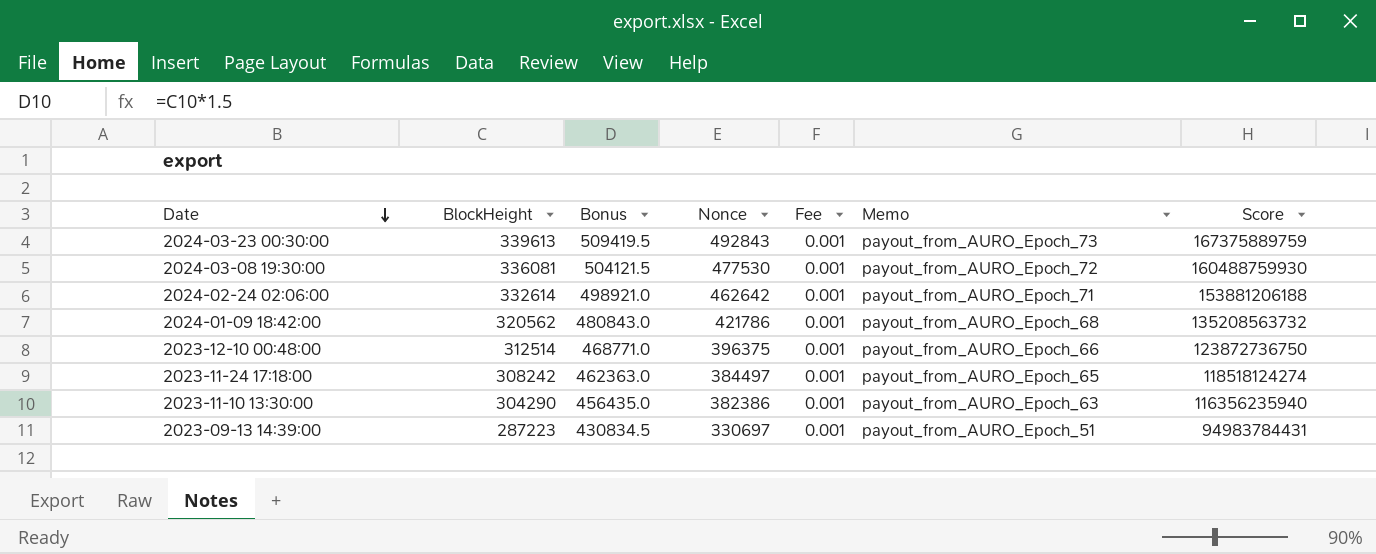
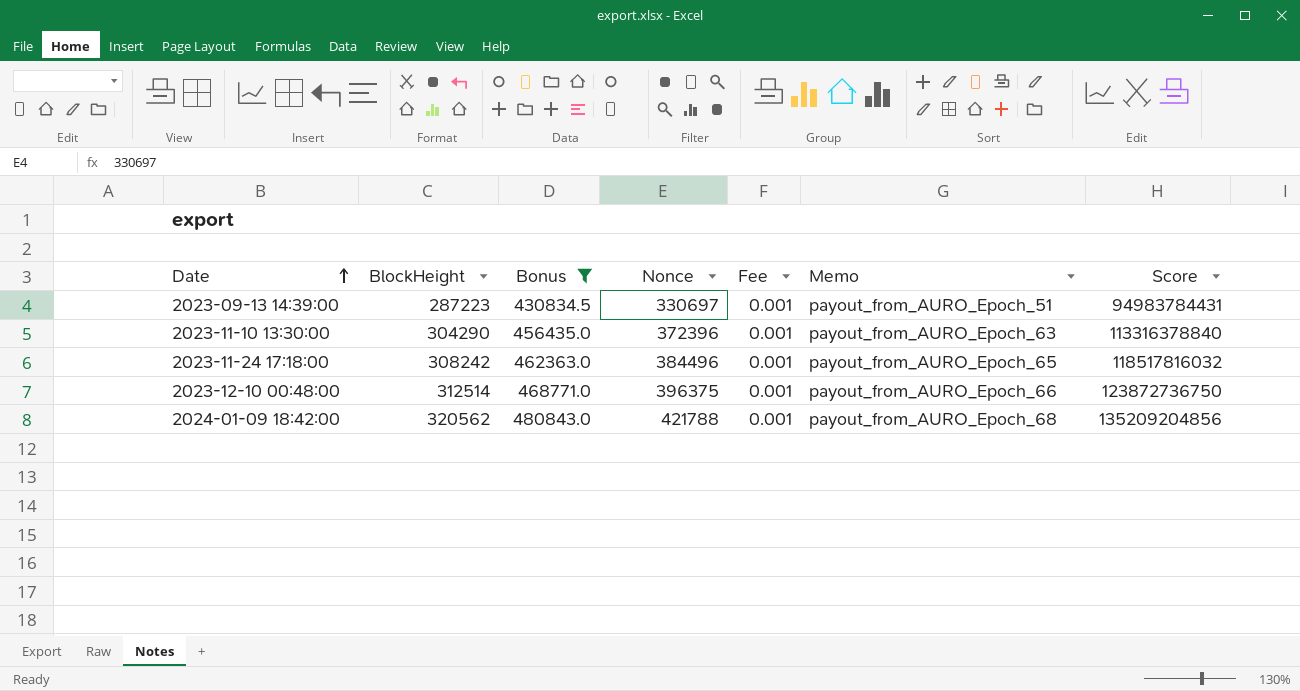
filter: none -> Bonus <= 480843.0
row order: Date descending -> Date ascending
2023-11-10 13:30:00 | Nonce: 382386 -> 372396
2023-11-10 13:30:00 | Score: 116356235940 -> 113316378840
2023-11-24 17:18:00 | Nonce: 384497 -> 384496
2023-11-24 17:18:00 | Score: 118518124274 -> 118517816032
2024-01-09 18:42:00 | Nonce: 421786 -> 421788
2024-01-09 18:42:00 | Score: 135208563732 -> 135209204856

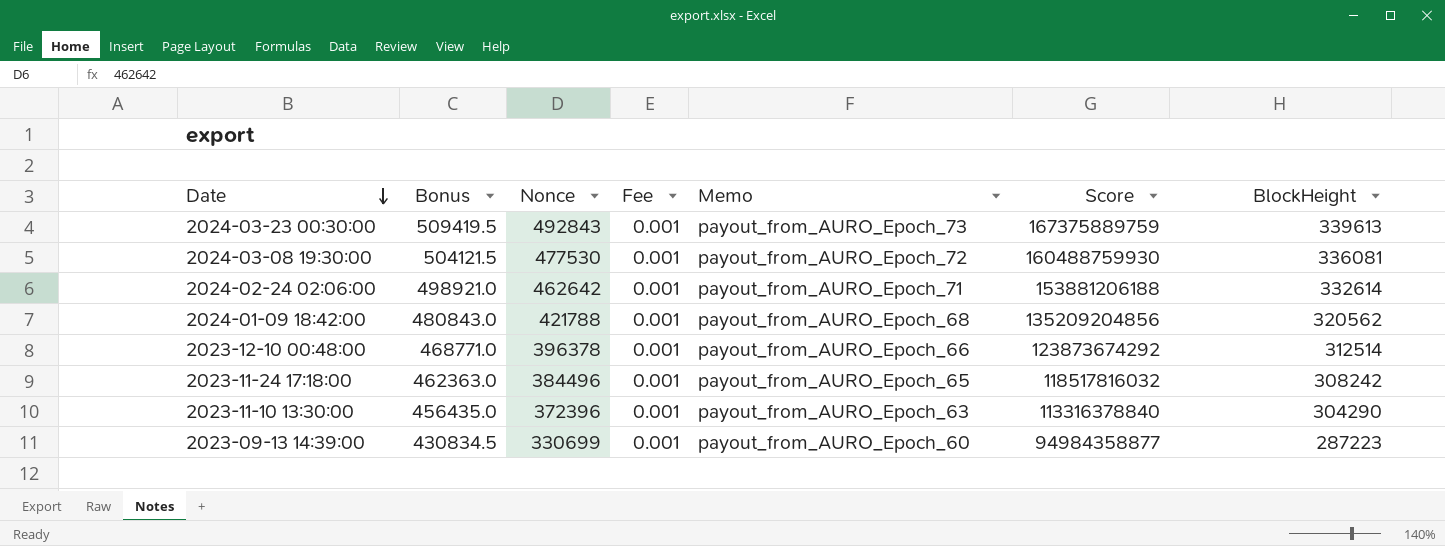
filter: Bonus <= 480843.0 -> none
row order: Date ascending -> Date descending
column BlockHeight | position: 2 -> 7
2023-12-10 00:48:00 | Nonce: 396375 -> 396378
2023-12-10 00:48:00 | Score: 123872736750 -> 123873674292
2023-09-13 14:39:00 | Nonce: 330697 -> 330699
2023-09-13 14:39:00 | Memo: payout_from_AURO_Epoch_51 -> payout_from_AURO_Epoch_60
2023-09-13 14:39:00 | Score: 94983784431 -> 94984358877

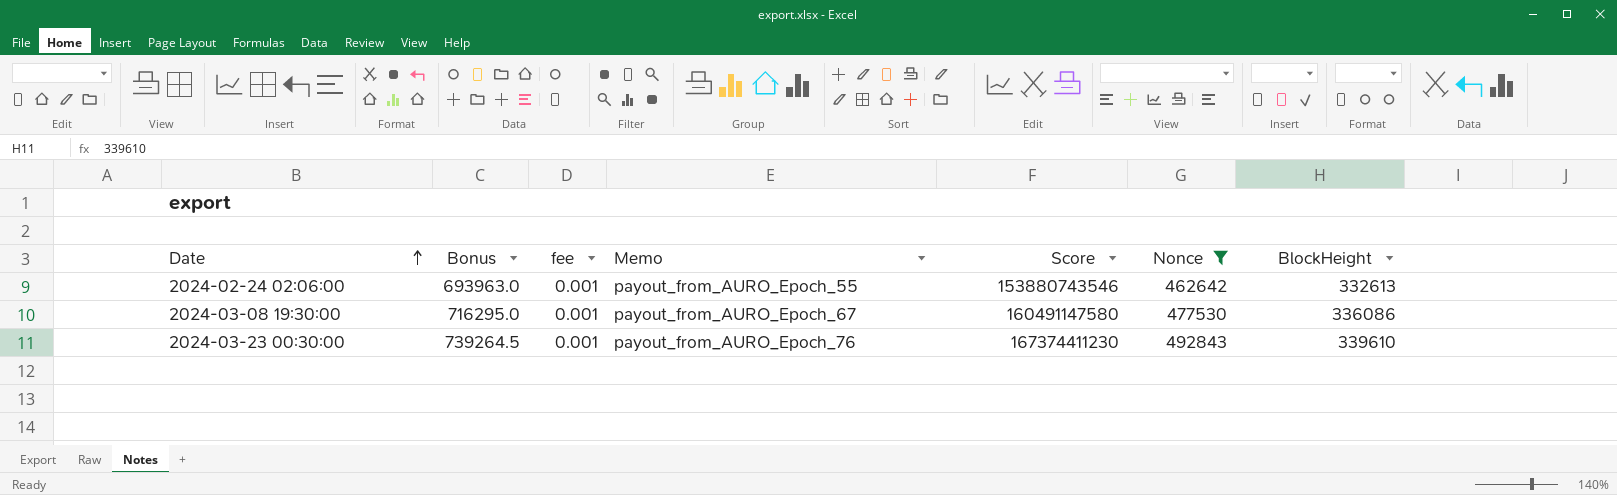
filter: none -> Nonce >= 462642
row order: Date descending -> Date ascending
column Bonus | formula: [BlockHeight] * 1.5 -> [Nonce] * 1.5
column name: Fee -> fee
column Nonce | position: 3 -> 6
2024-02-24 02:06:00 | Memo: payout_from_AURO_Epoch_71 -> payout_from_AURO_Epoch_55
2024-02-24 02:06:00 | Score: 153881206188 -> 153880743546
2024-02-24 02:06:00 | BlockHeight: 332614 -> 332613
2024-03-08 19:30:00 | Memo: payout_from_AURO_Epoch_72 -> payout_from_AURO_Epoch_67
2024-03-08 19:30:00 | Score: 160488759930 -> 160491147580
2024-03-08 19:30:00 | BlockHeight: 336081 -> 336086
2024-03-23 00:30:00 | Memo: payout_from_AURO_Epoch_73 -> payout_from_AURO_Epoch_76
2024-03-23 00:30:00 | Score: 167375889759 -> 167374411230
2024-03-23 00:30:00 | BlockHeight: 339613 -> 339610

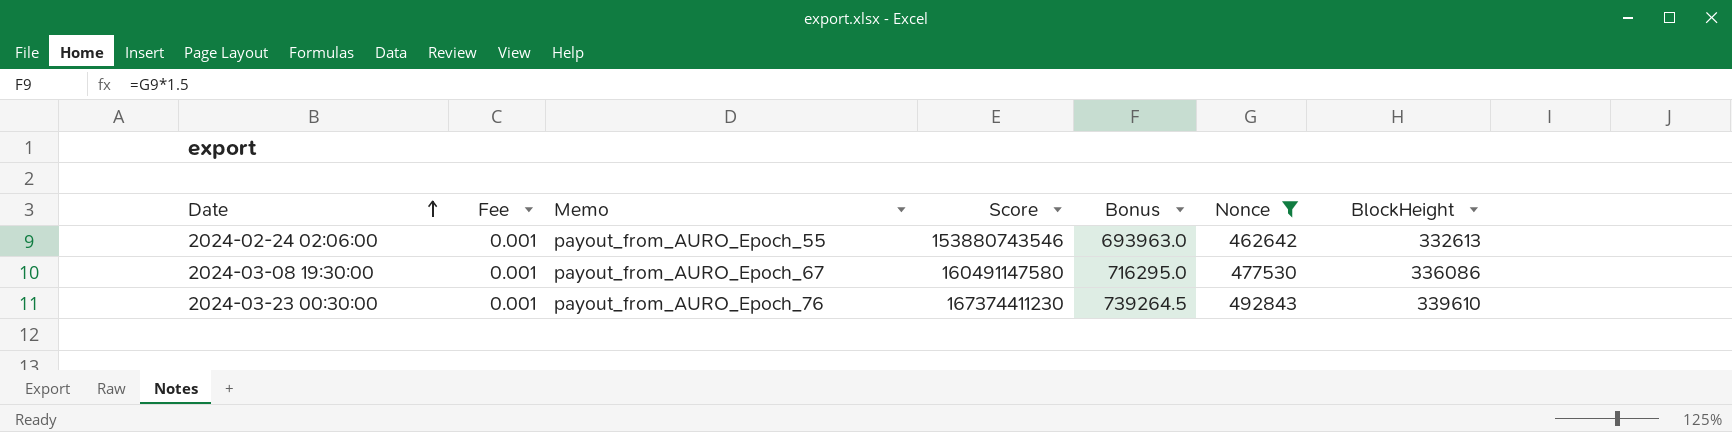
column name: fee -> Fee
column Bonus | position: 2 -> 5

